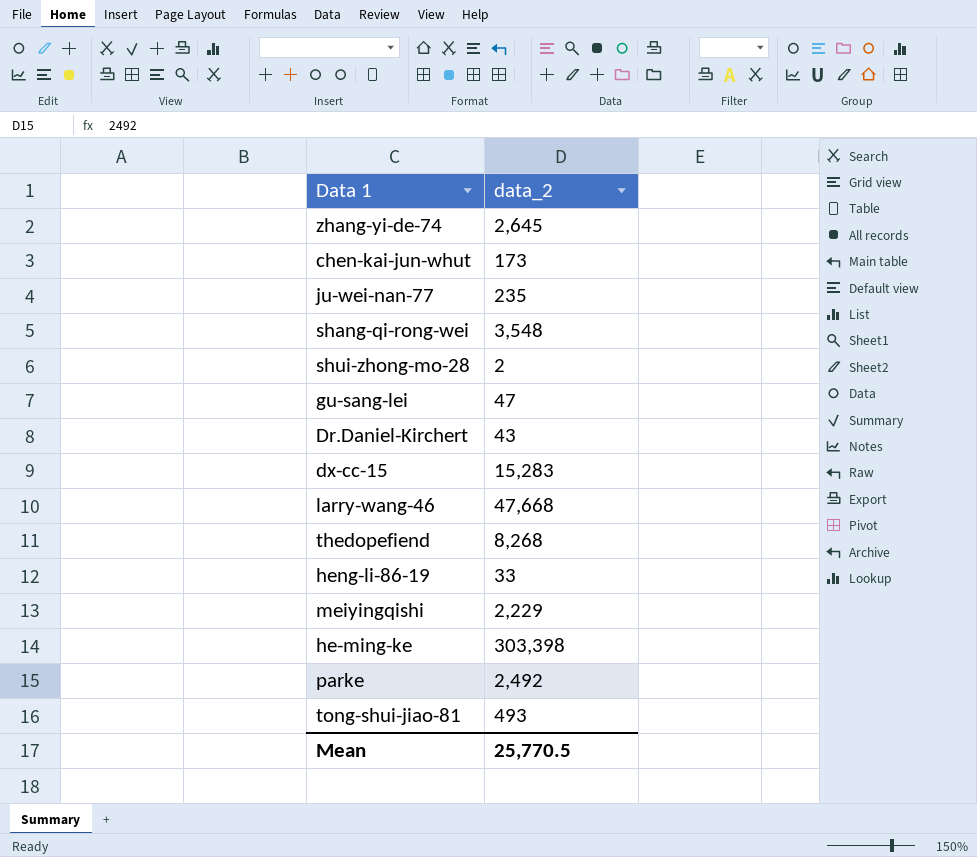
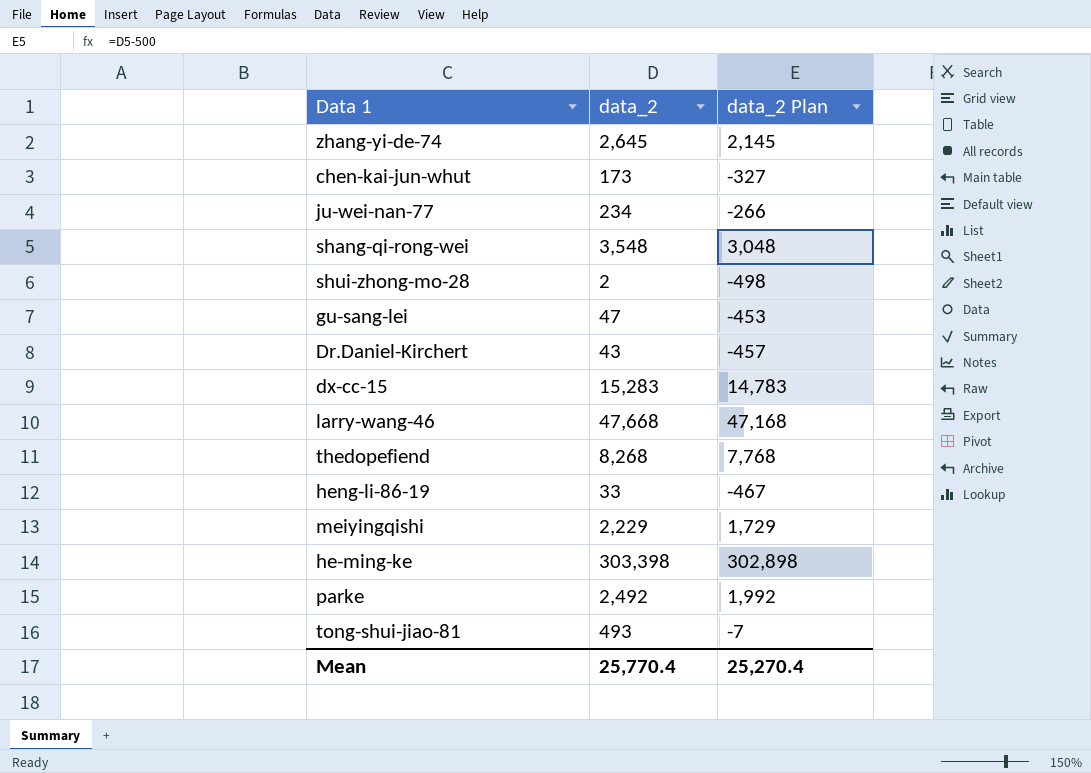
column data_2 Plan | formula: none -> [data_2] - 500
ju-wei-nan-77 | data_2: 235 -> 234
Mean | data_2: 25,770.5 -> 25,770.4

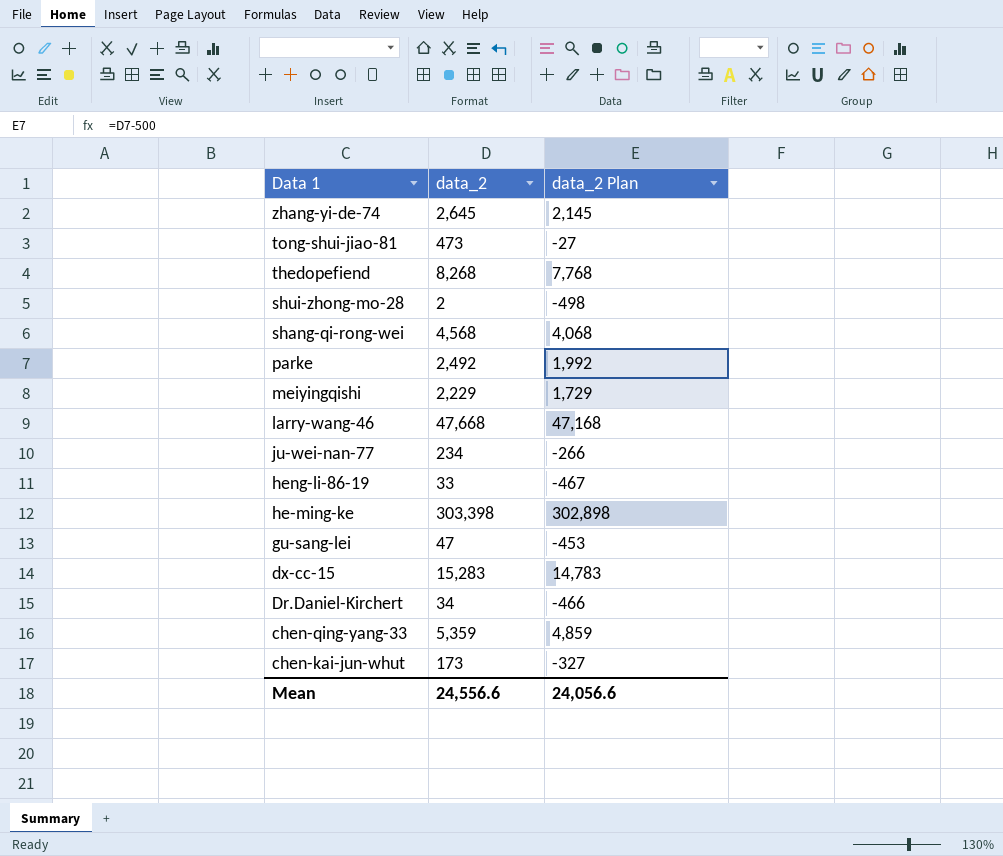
row order: none -> Data 1 descending
tong-shui-jiao-81 | data_2: 493 -> 473
tong-shui-jiao-81 | data_2 Plan: -7 -> -27
shang-qi-rong-wei | data_2: 3,548 -> 4,568
shang-qi-rong-wei | data_2 Plan: 3,048 -> 4,068
Dr.Daniel-Kirchert | data_2: 43 -> 34
Dr.Daniel-Kirchert | data_2 Plan: -457 -> -466
row chen-qing-yang-33: none -> 5,359 | 4,859
Mean | data_2: 25,770.4 -> 24,556.6
Mean | data_2 Plan: 25,270.4 -> 24,056.6

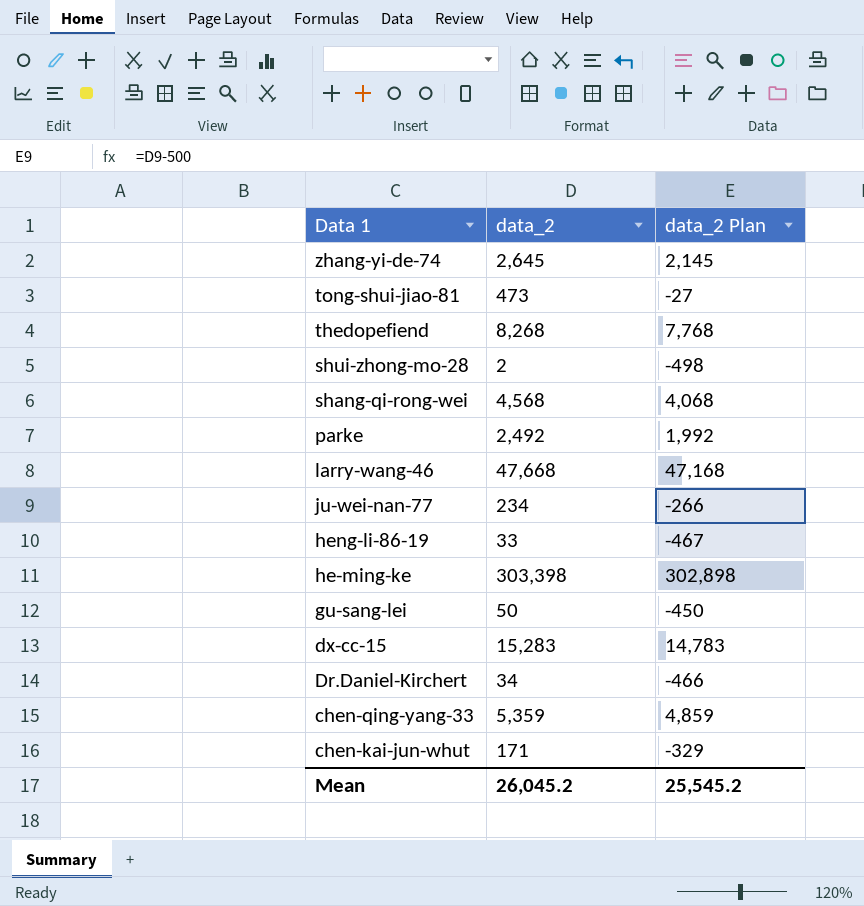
row meiyingqishi: 2,229 | 1,729 -> none
gu-sang-lei | data_2: 47 -> 50
gu-sang-lei | data_2 Plan: -453 -> -450
chen-kai-jun-whut | data_2: 173 -> 171
chen-kai-jun-whut | data_2 Plan: -327 -> -329
Mean | data_2: 24,556.6 -> 26,045.2
Mean | data_2 Plan: 24,056.6 -> 25,545.2

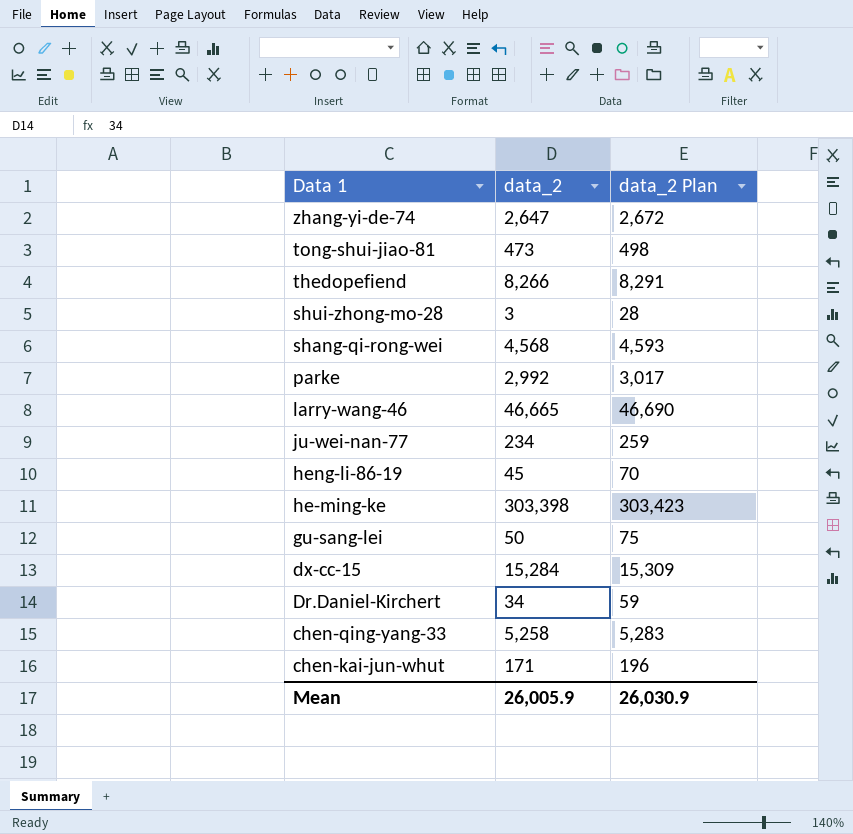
column data_2 Plan | formula: [data_2] - 500 -> [data_2] + 25
zhang-yi-de-74 | data_2: 2,645 -> 2,647
thedopefiend | data_2: 8,268 -> 8,266
shui-zhong-mo-28 | data_2: 2 -> 3
parke | data_2: 2,492 -> 2,992
larry-wang-46 | data_2: 47,668 -> 46,665
heng-li-86-19 | data_2: 33 -> 45
dx-cc-15 | data_2: 15,283 -> 15,284
chen-qing-yang-33 | data_2: 5,359 -> 5,258
Mean | data_2: 26,045.2 -> 26,005.9
Mean | data_2 Plan: 25,545.2 -> 26,030.9

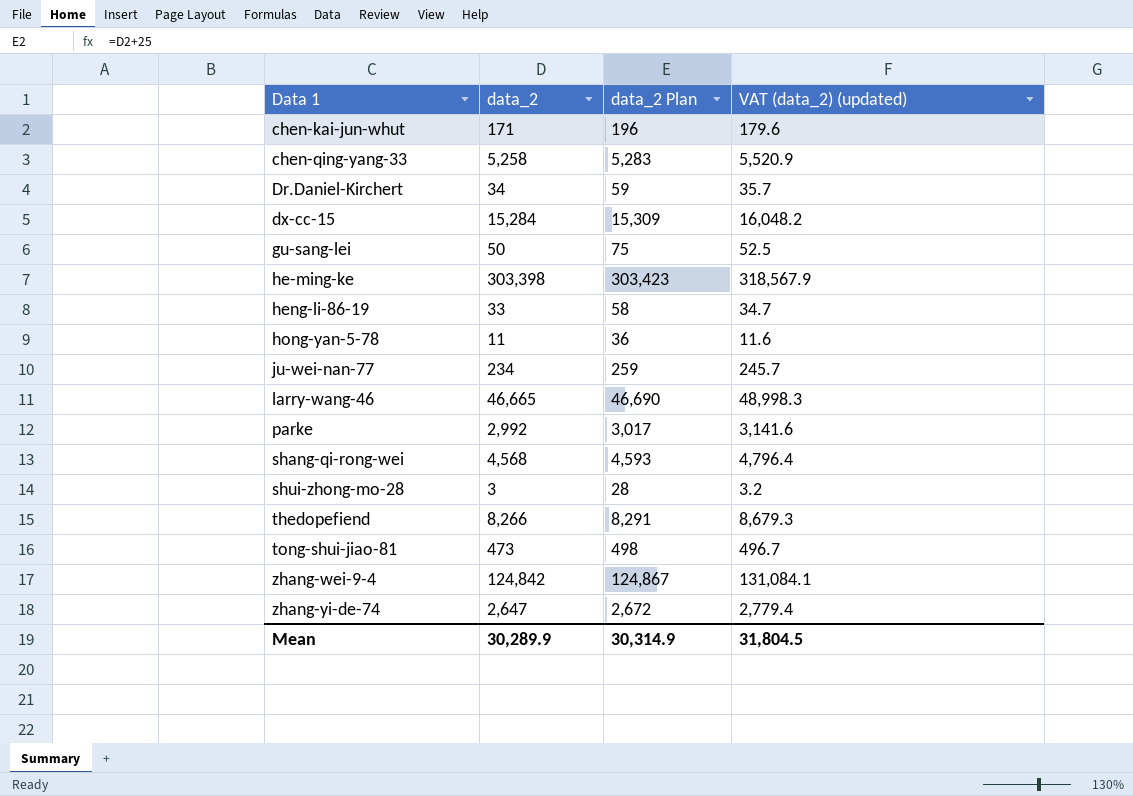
row order: Data 1 descending -> Data 1 ascending
column VAT (data_2) (updated) | formula: none -> [data_2] * 1.05
heng-li-86-19 | data_2: 45 -> 33
heng-li-86-19 | data_2 Plan: 70 -> 58
row hong-yan-5-78: none -> 11 | 36 | 11.6
row zhang-wei-9-4: none -> 124,842 | 124,867 | 131,084.1
Mean | data_2: 26,005.9 -> 30,289.9
Mean | data_2 Plan: 26,030.9 -> 30,314.9

